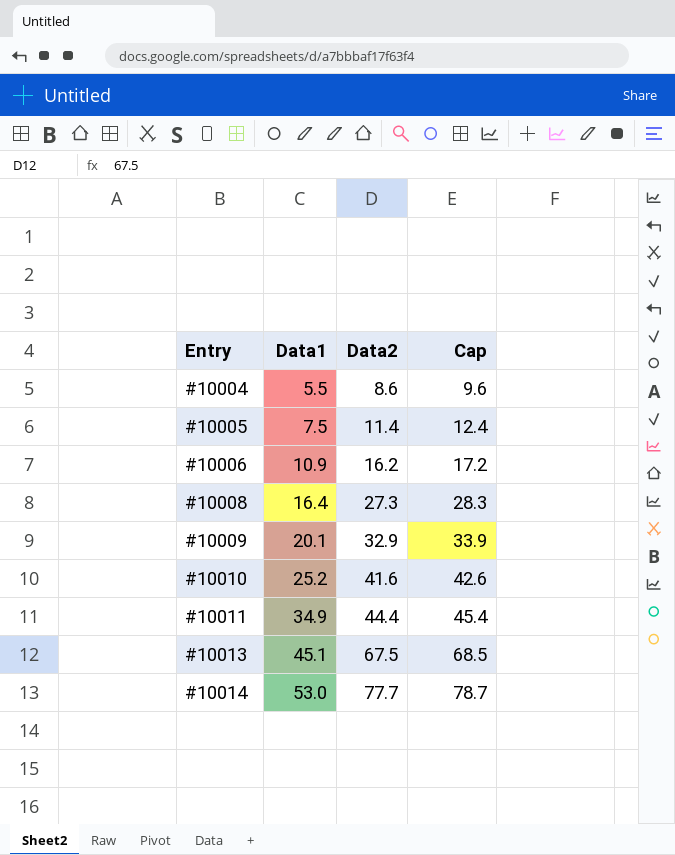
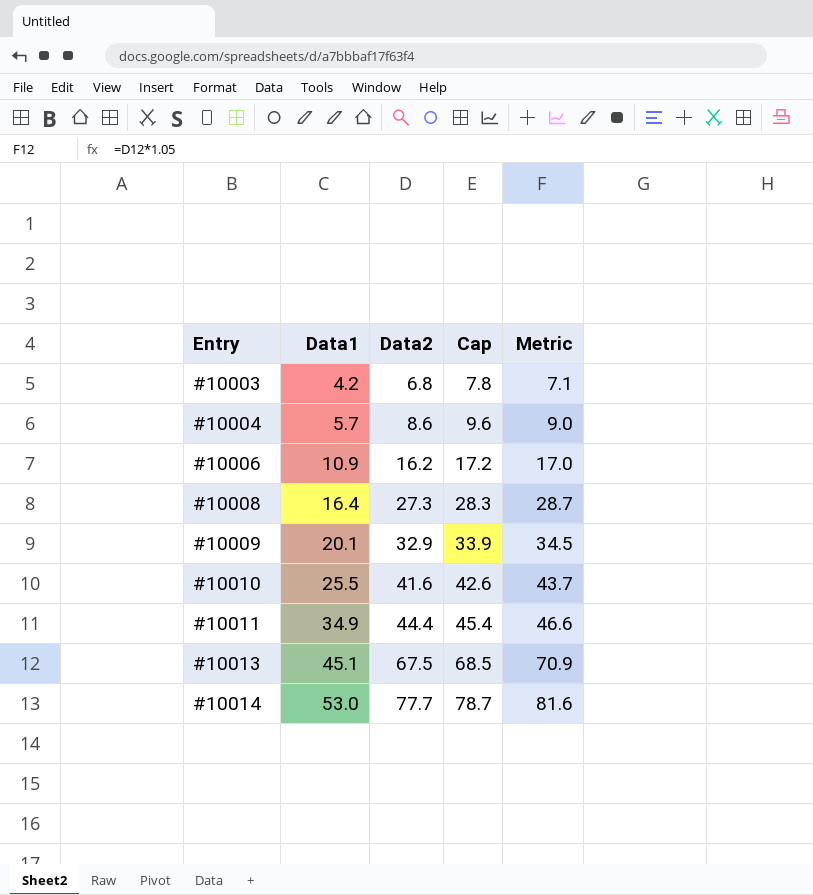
column Metric | formula: none -> [Data2] * 1.05
row #10005: 7.5 | 11.4 | 12.4 -> none
row #10003: none -> 4.2 | 6.8 | 7.8 | 7.1
#10004 | Data1: 5.5 -> 5.7
#10010 | Data1: 25.2 -> 25.5

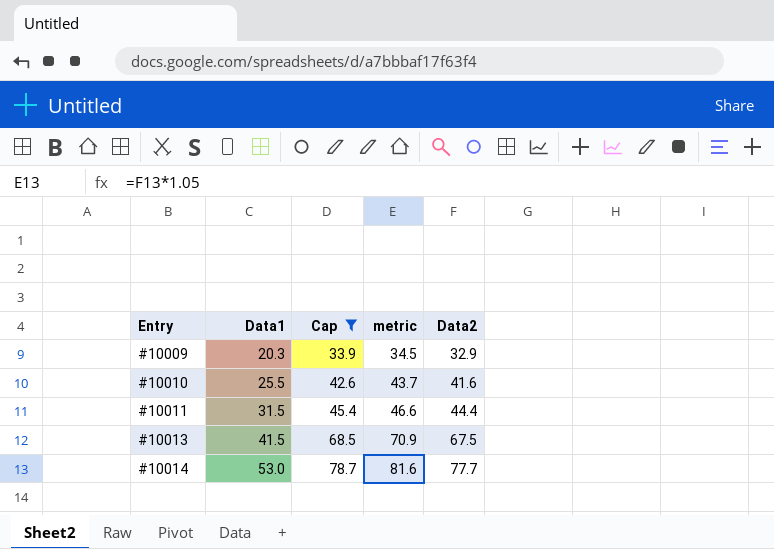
filter: none -> Cap >= 33.9
column name: Metric -> metric
column Data2 | position: 3 -> 5
#10009 | Data1: 20.1 -> 20.3
#10011 | Data1: 34.9 -> 31.5
#10013 | Data1: 45.1 -> 41.5

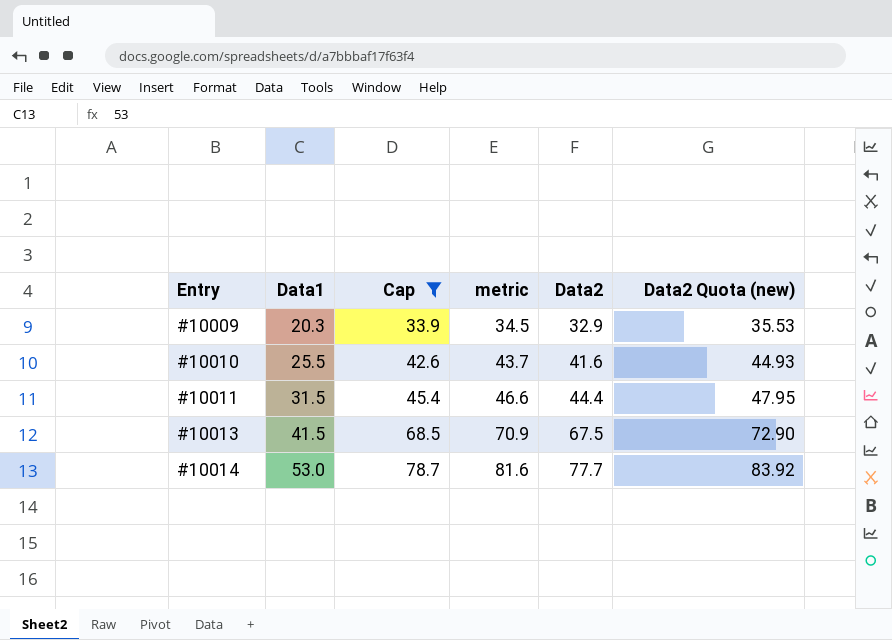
column Data2 Quota (new) | formula: none -> [Data2] * 1.08

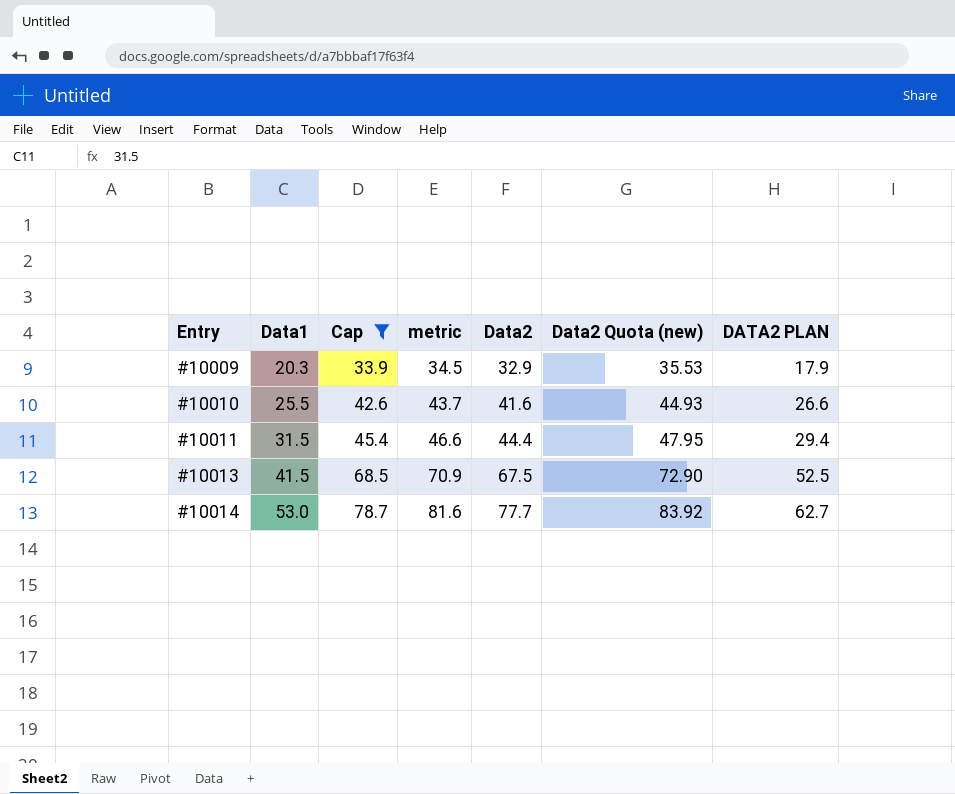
column DATA2 PLAN | formula: none -> [Data2] - 15

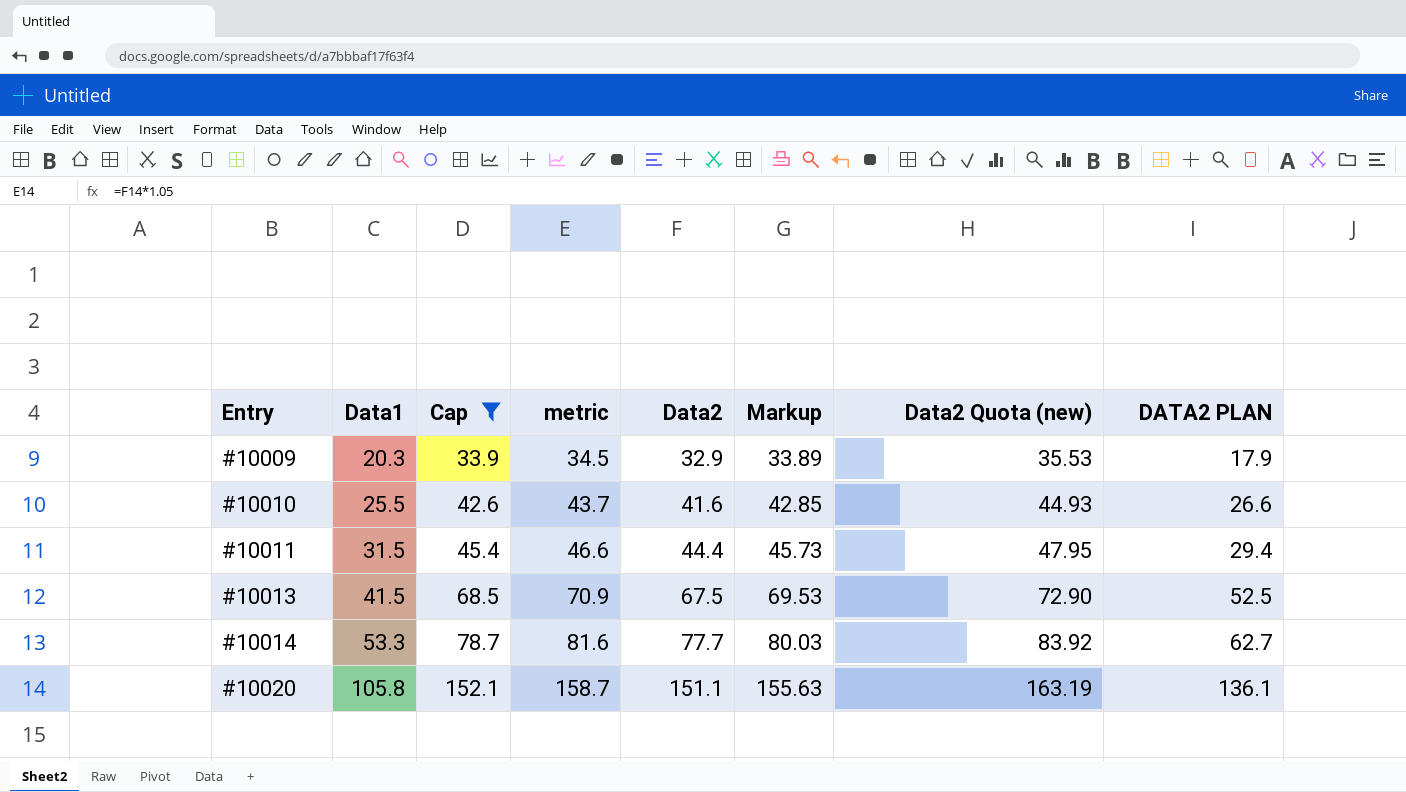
column Markup | formula: none -> [Data2] * 1.03
#10014 | Data1: 53.0 -> 53.3
row #10020: none -> 105.8 | 152.1 | 158.7 | 151.1 | 155.63 | 163.19 | 136.1

